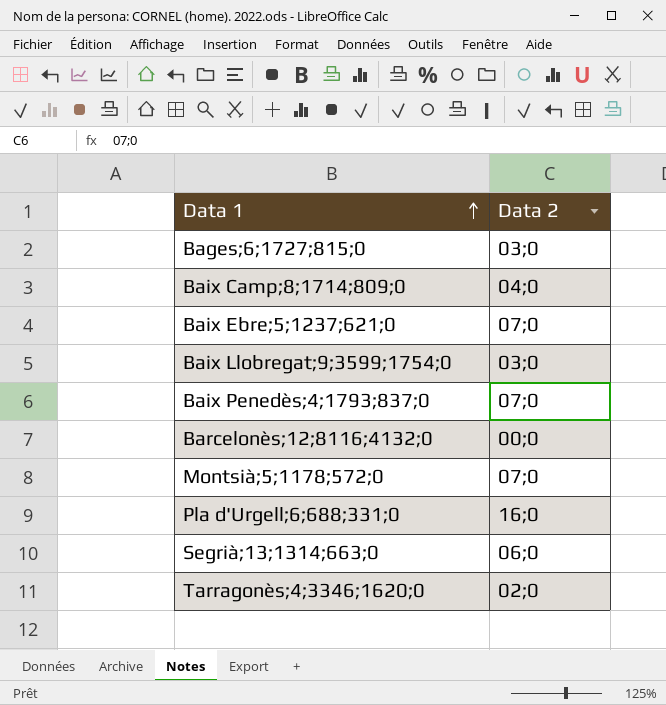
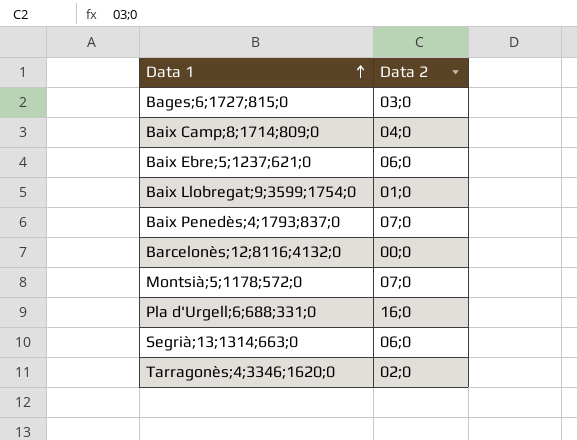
Baix Ebre;5;1237;621;0 | Data 2: 07;0 -> 06;0
Baix Llobregat;9;3599;1754;0 | Data 2: 03;0 -> 01;0

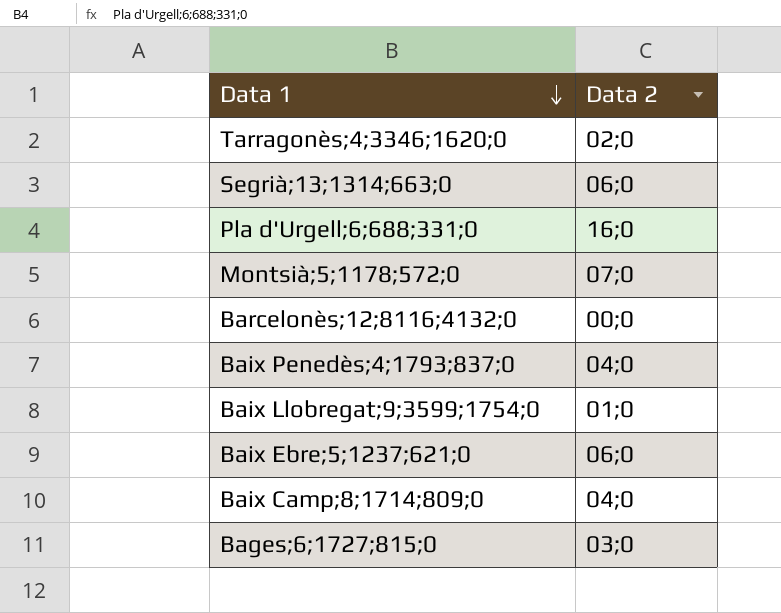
row order: Data 1 ascending -> Data 1 descending
Baix Penedès;4;1793;837;0 | Data 2: 07;0 -> 04;0

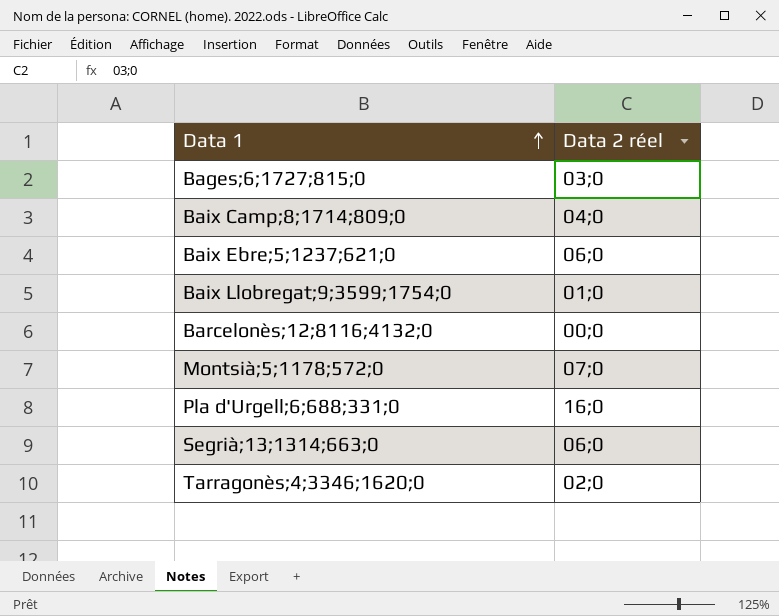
row order: Data 1 descending -> Data 1 ascending
column name: Data 2 -> Data 2 réel
row Baix Penedès;4;1793;837;0: 04;0 -> none

